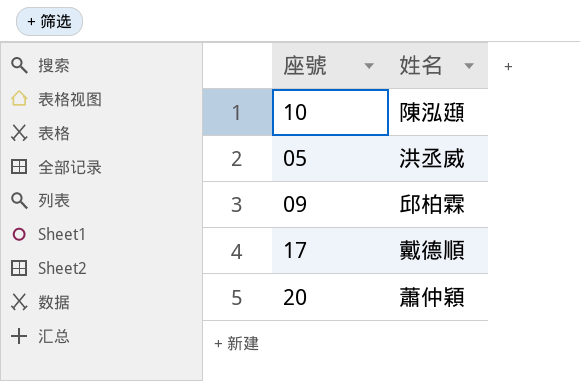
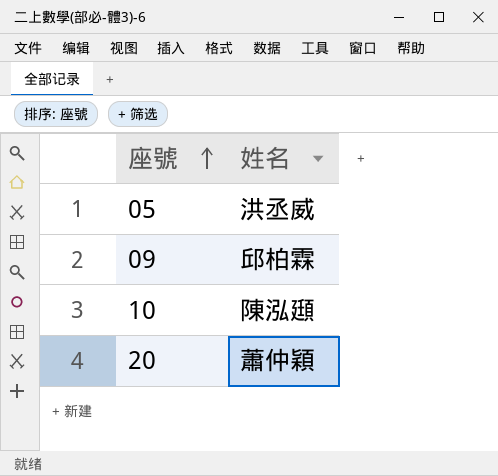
row order: none -> 座號 ascending
row 17: 戴德順 -> none

